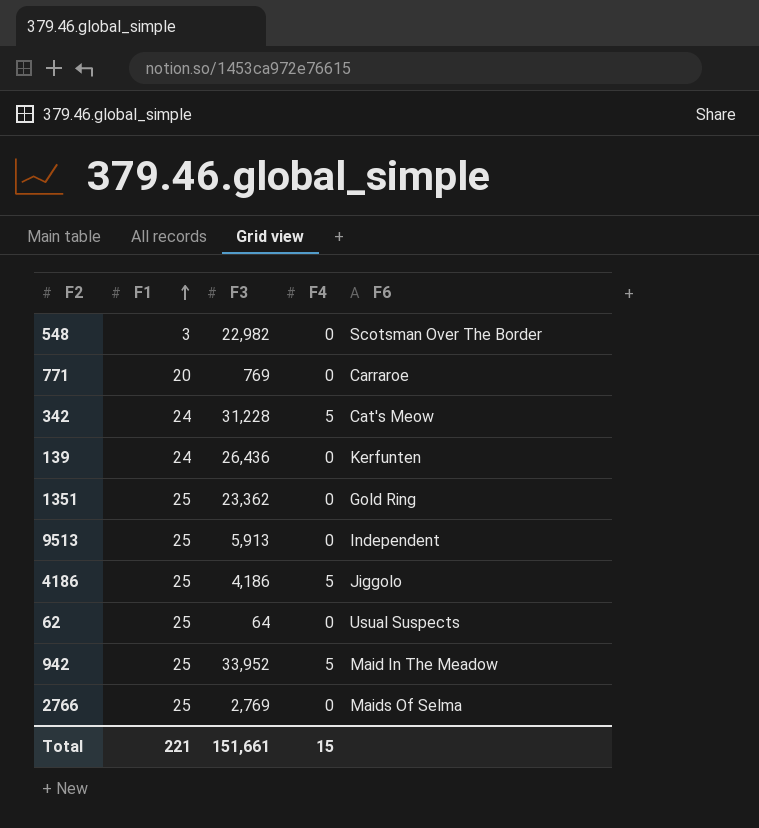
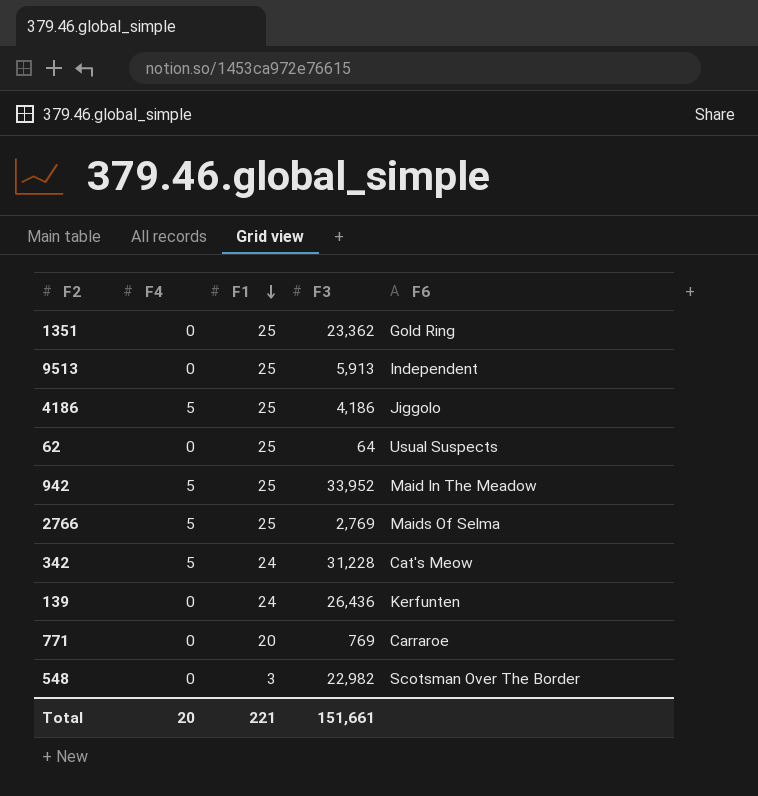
row order: F1 ascending -> F1 descending
column F4 | position: 4 -> 2
2766 | F4: 0 -> 5
Total | F4: 15 -> 20

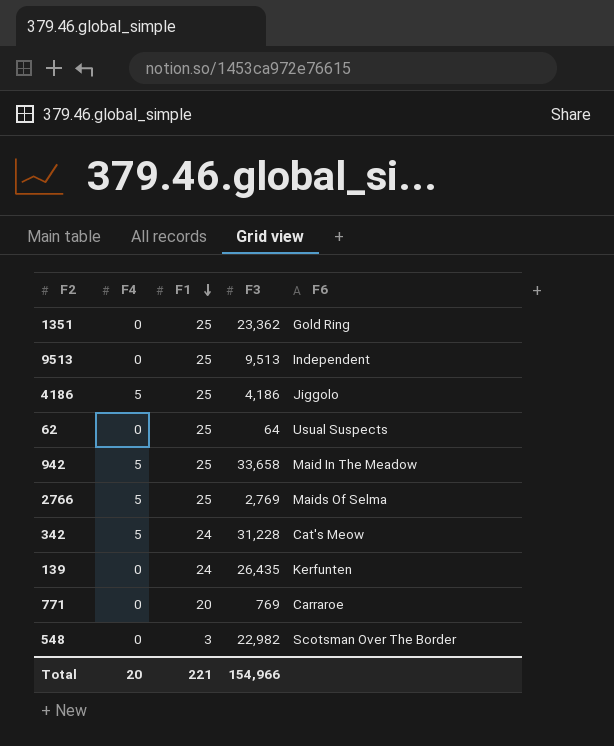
9513 | F3: 5,913 -> 9,513
942 | F3: 33,952 -> 33,658
139 | F3: 26,436 -> 26,435
Total | F3: 151,661 -> 154,966

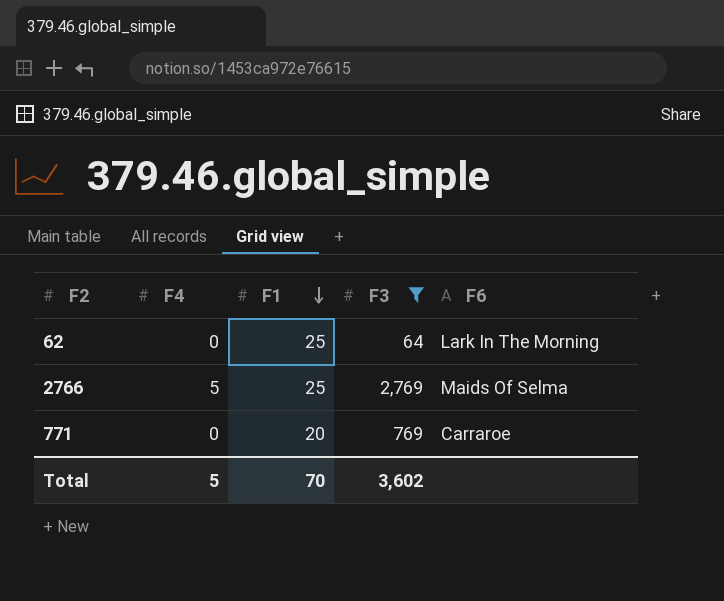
filter: none -> F3 <= 2,769
62 | F6: Usual Suspects -> Lark In The Morning
Total | F4: 20 -> 5
Total | F1: 221 -> 70
Total | F3: 154,966 -> 3,602

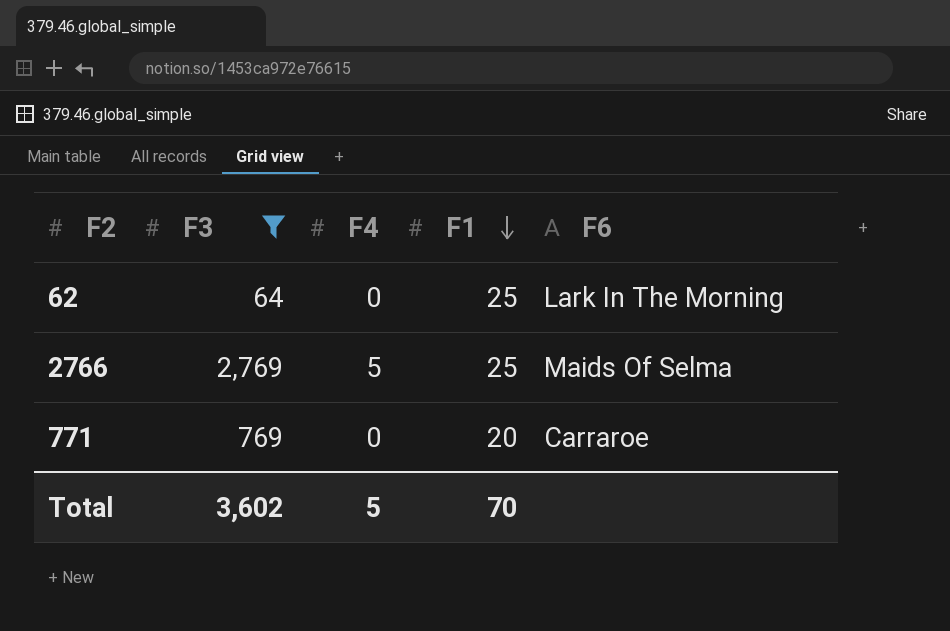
column F3 | position: 4 -> 2

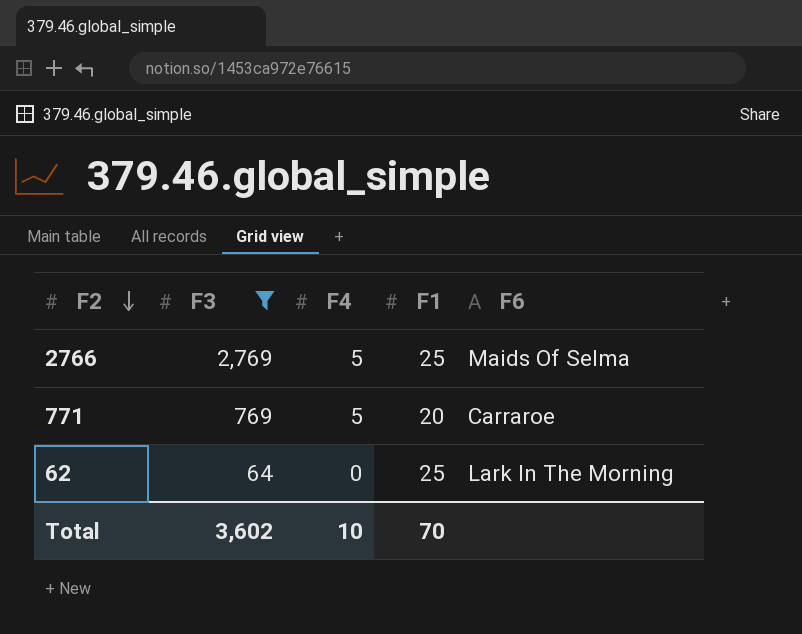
row order: F1 descending -> F2 descending
771 | F4: 0 -> 5
Total | F4: 5 -> 10

